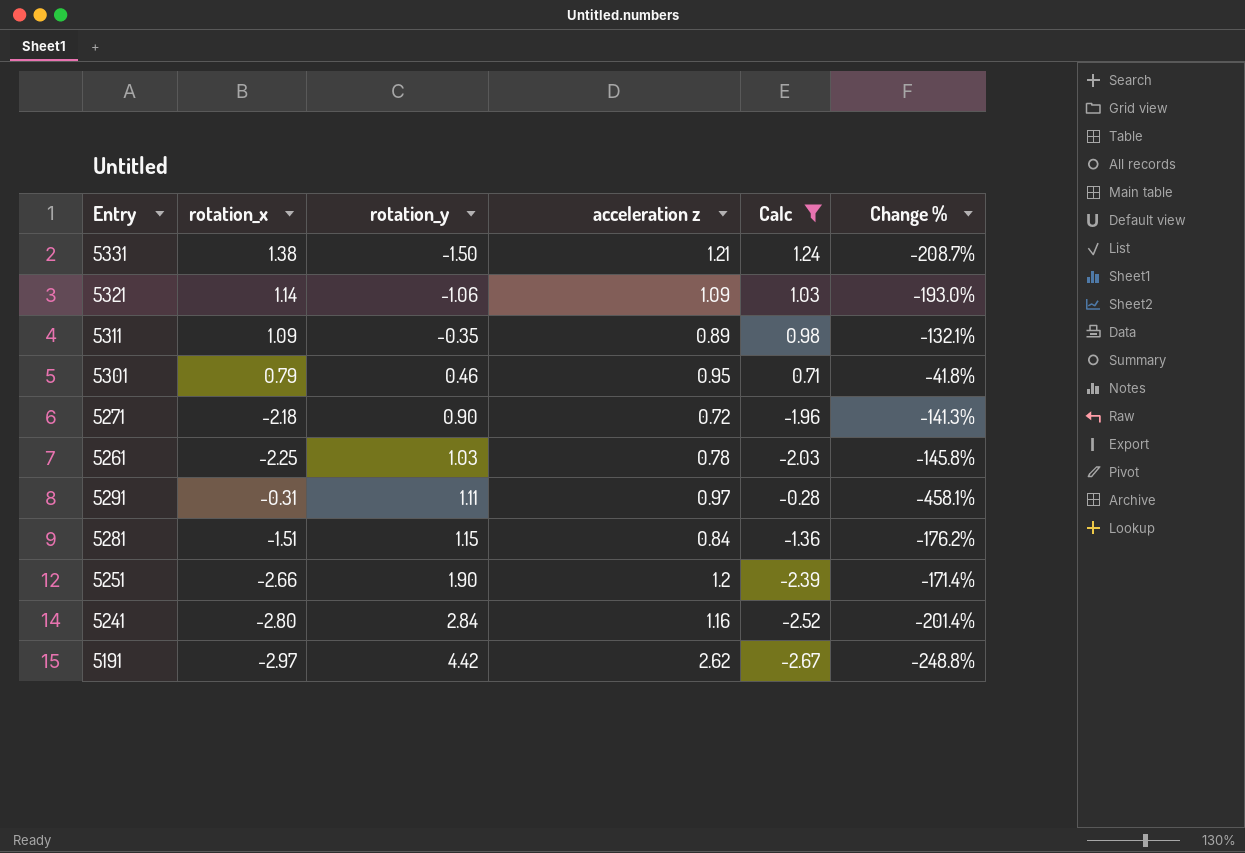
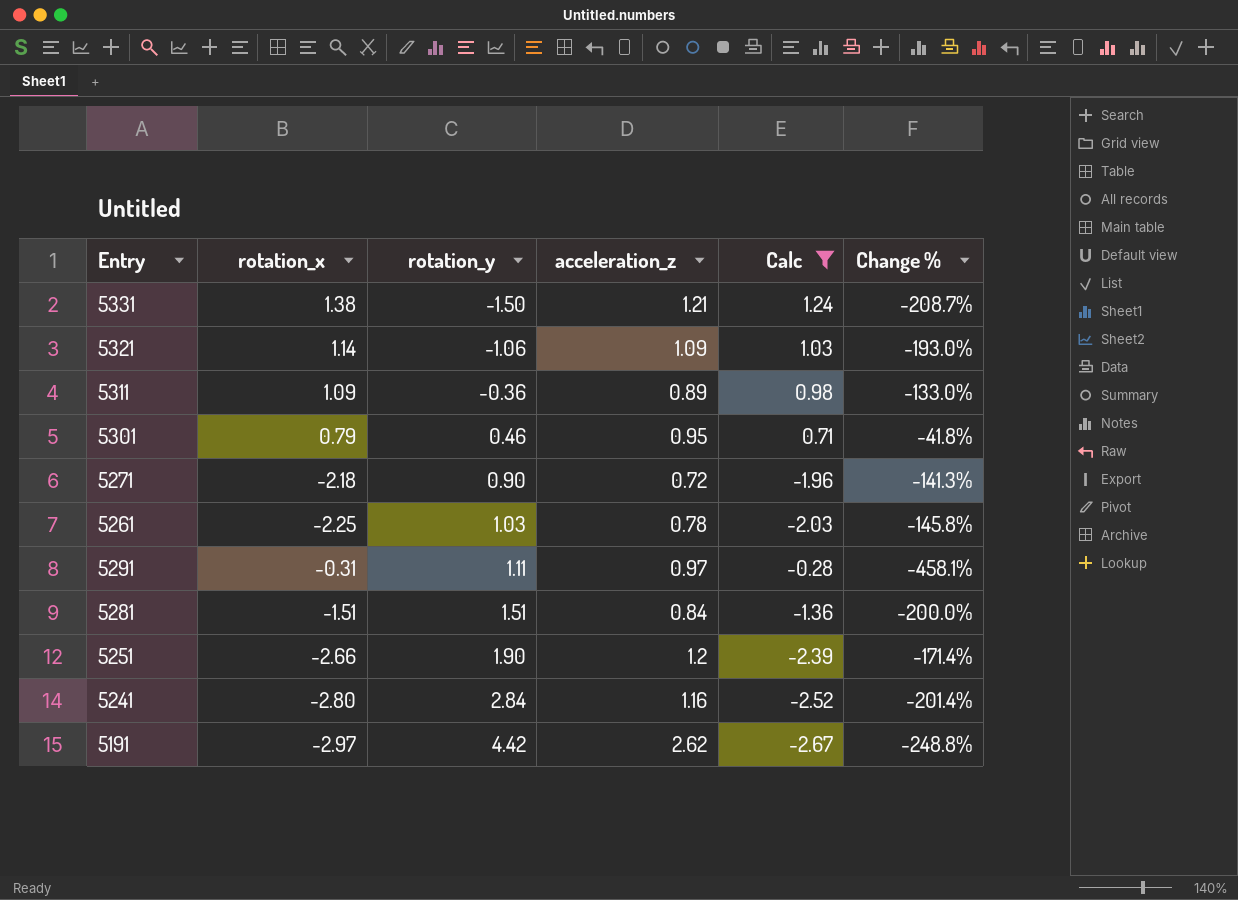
column name: acceleration z -> acceleration_z
5311 | rotation_y: -0.35 -> -0.36
5311 | Change %: -132.1% -> -133.0%
5281 | rotation_y: 1.15 -> 1.51
5281 | Change %: -176.2% -> -200.0%

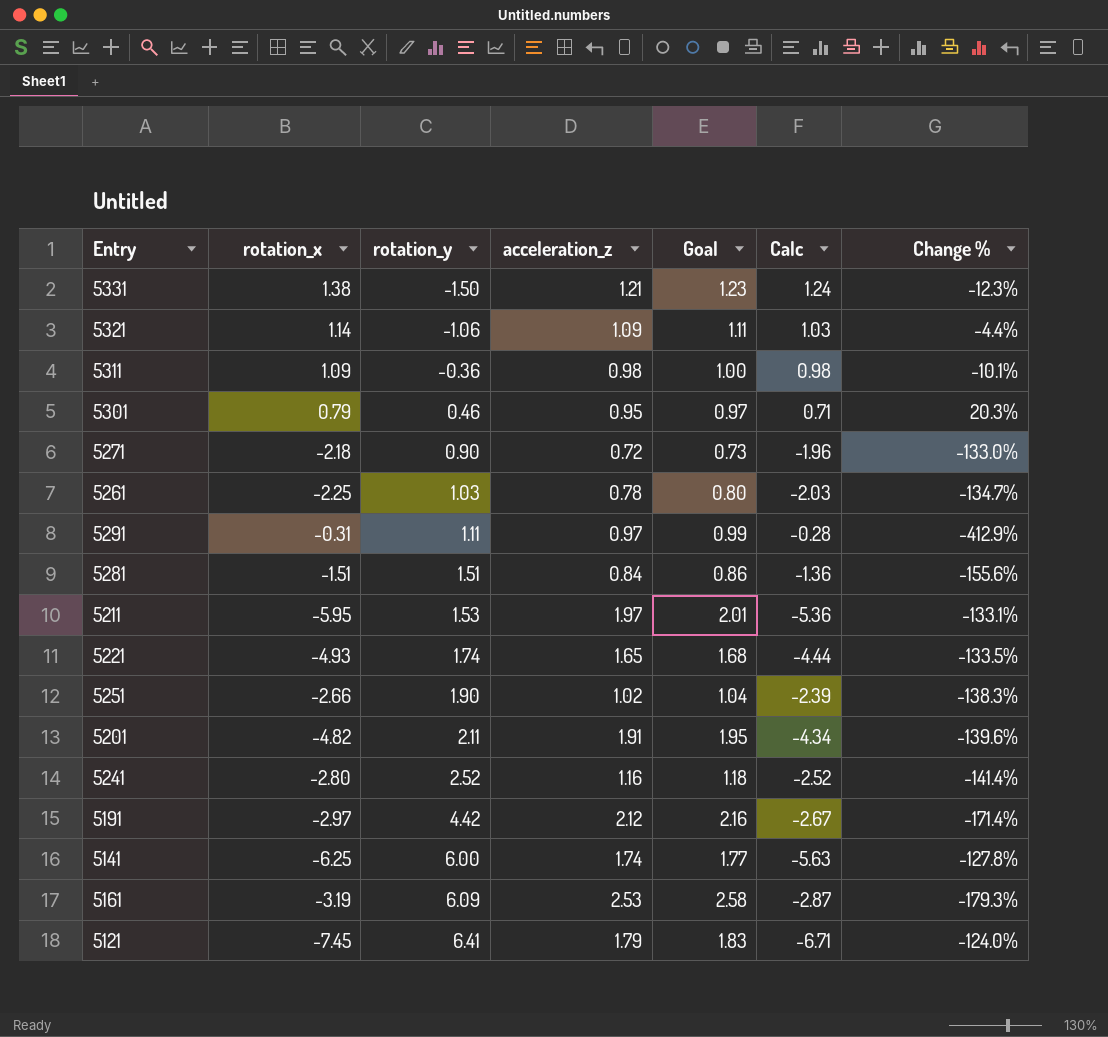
filter: Calc >= -2.67 -> none
column Goal | formula: none -> [acceleration_z] * 1.02
column Change % | formula: ([rotation_y] - [rotation_x]) / [rotation_x] -> ([acceleration_z] - [rotation_x]) / [rotation_x]
5311 | acceleration_z: 0.89 -> 0.98
5251 | acceleration_z: 1.2 -> 1.02
5241 | rotation_y: 2.84 -> 2.52
5191 | acceleration_z: 2.62 -> 2.12

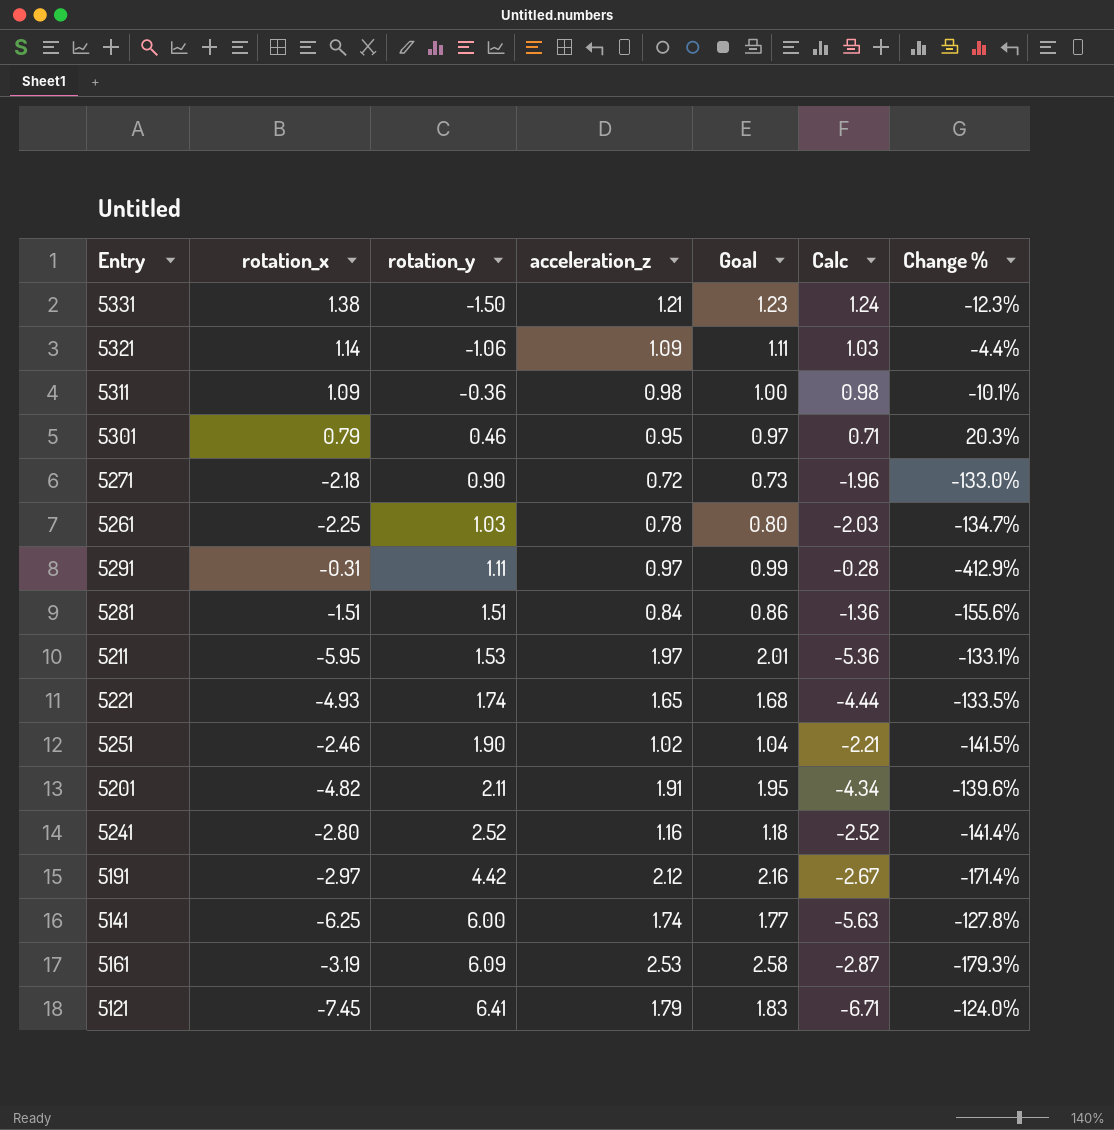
5251 | rotation_x: -2.66 -> -2.46
5251 | Calc: -2.39 -> -2.21
5251 | Change %: -138.3% -> -141.5%

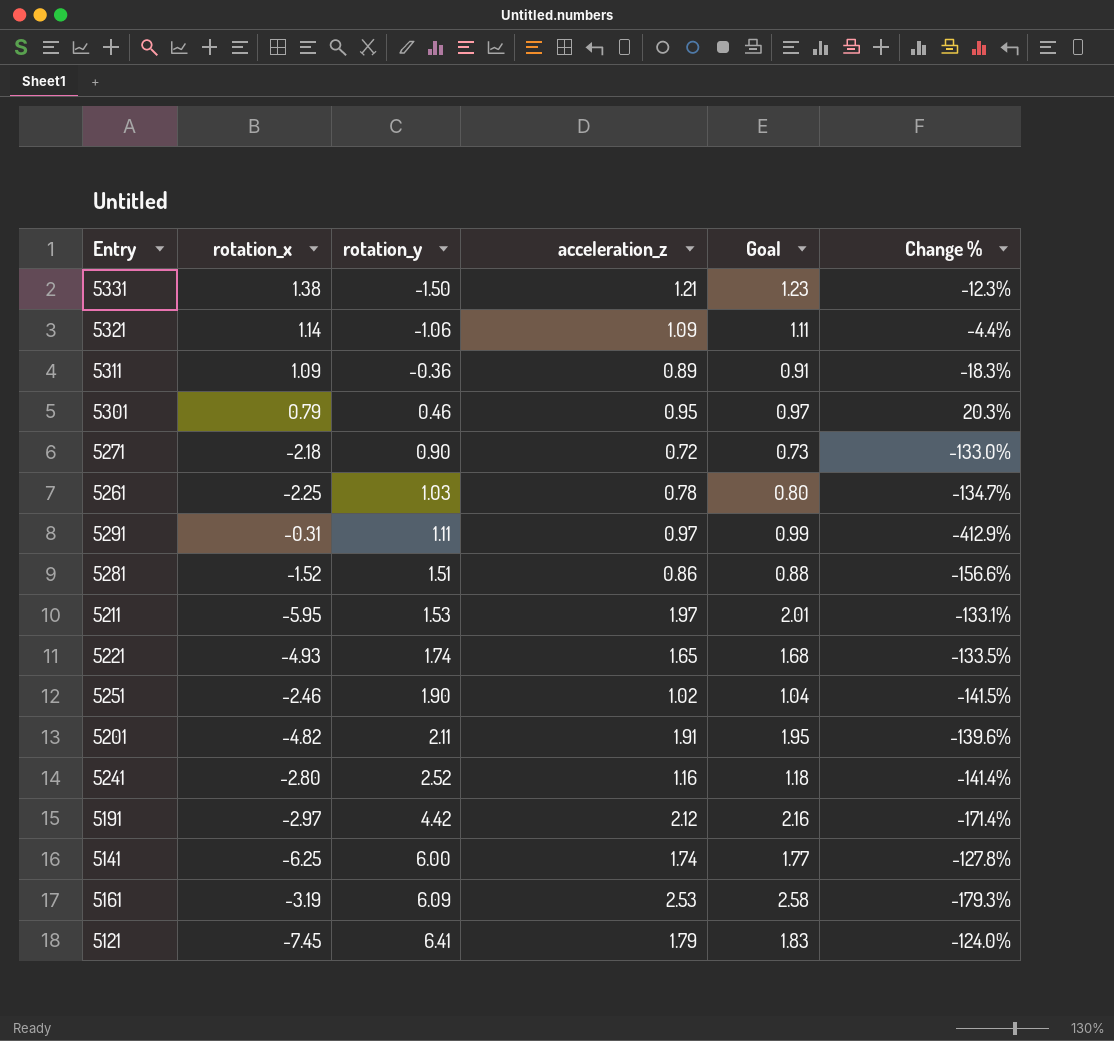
column Calc | formula: [rotation_x] * 0.9 -> none
5311 | acceleration_z: 0.98 -> 0.89
5311 | Goal: 1.00 -> 0.91
5311 | Change %: -10.1% -> -18.3%
5281 | rotation_x: -1.51 -> -1.52
5281 | acceleration_z: 0.84 -> 0.86
5281 | Goal: 0.86 -> 0.88
5281 | Change %: -155.6% -> -156.6%

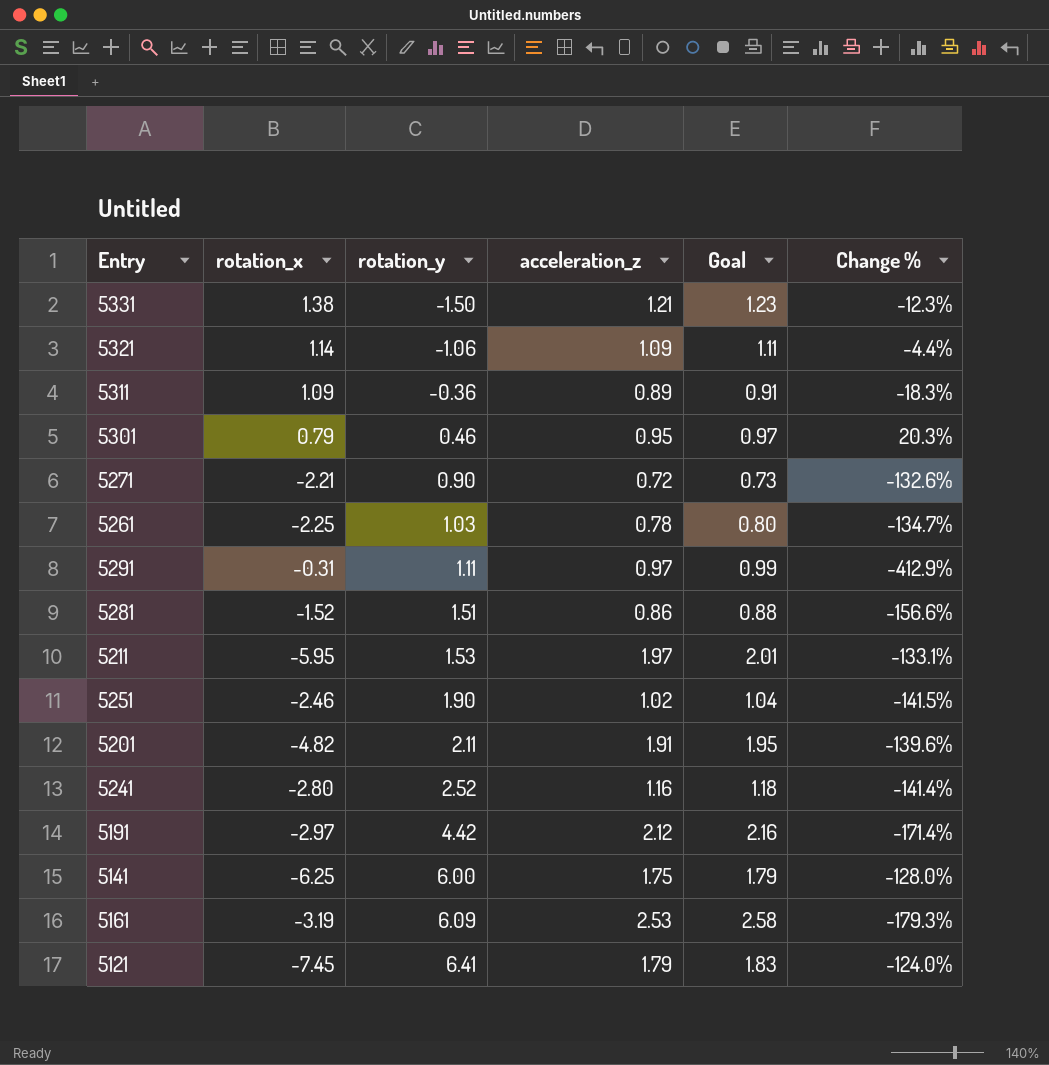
row 5221: -4.93 | 1.74 | 1.65 | 1.68 | -133.5% -> none
5271 | rotation_x: -2.18 -> -2.21
5271 | Change %: -133.0% -> -132.6%
5141 | acceleration_z: 1.74 -> 1.75
5141 | Goal: 1.77 -> 1.79
5141 | Change %: -127.8% -> -128.0%

